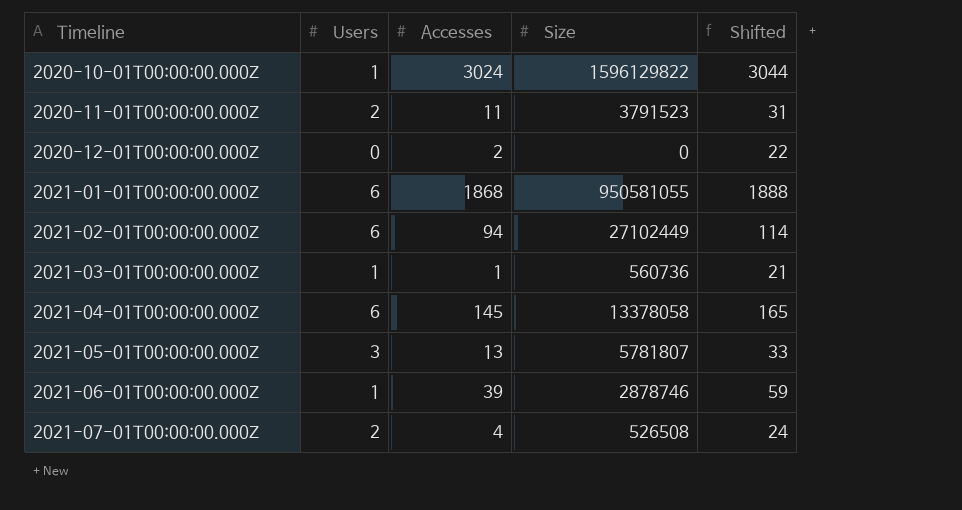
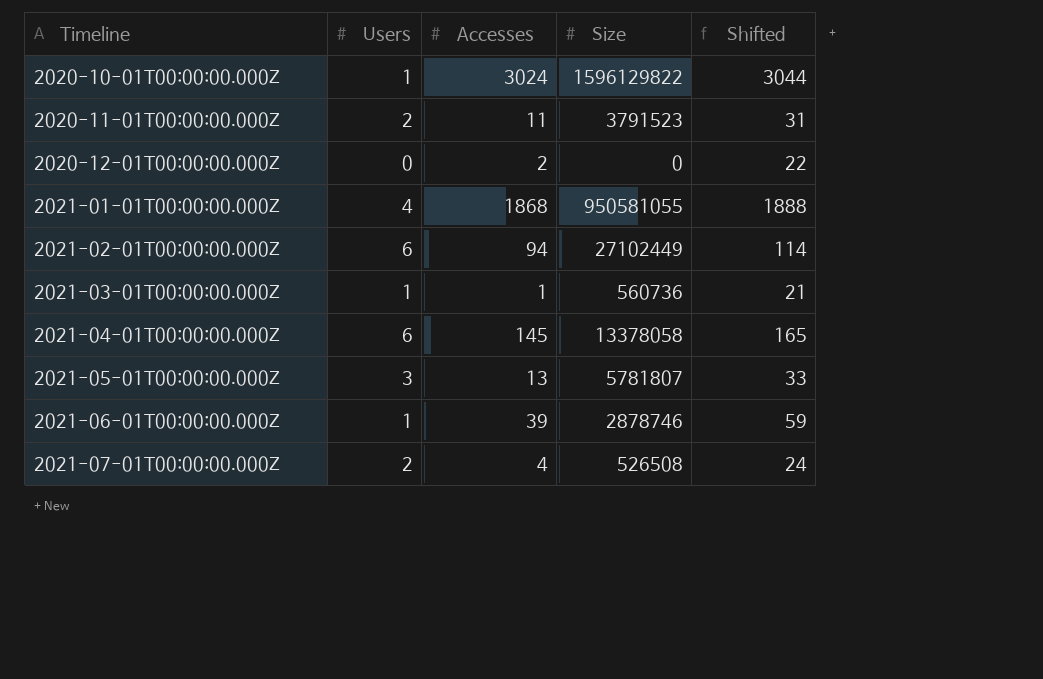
2021-01-01T00:00:00.000Z | Users: 6 -> 4

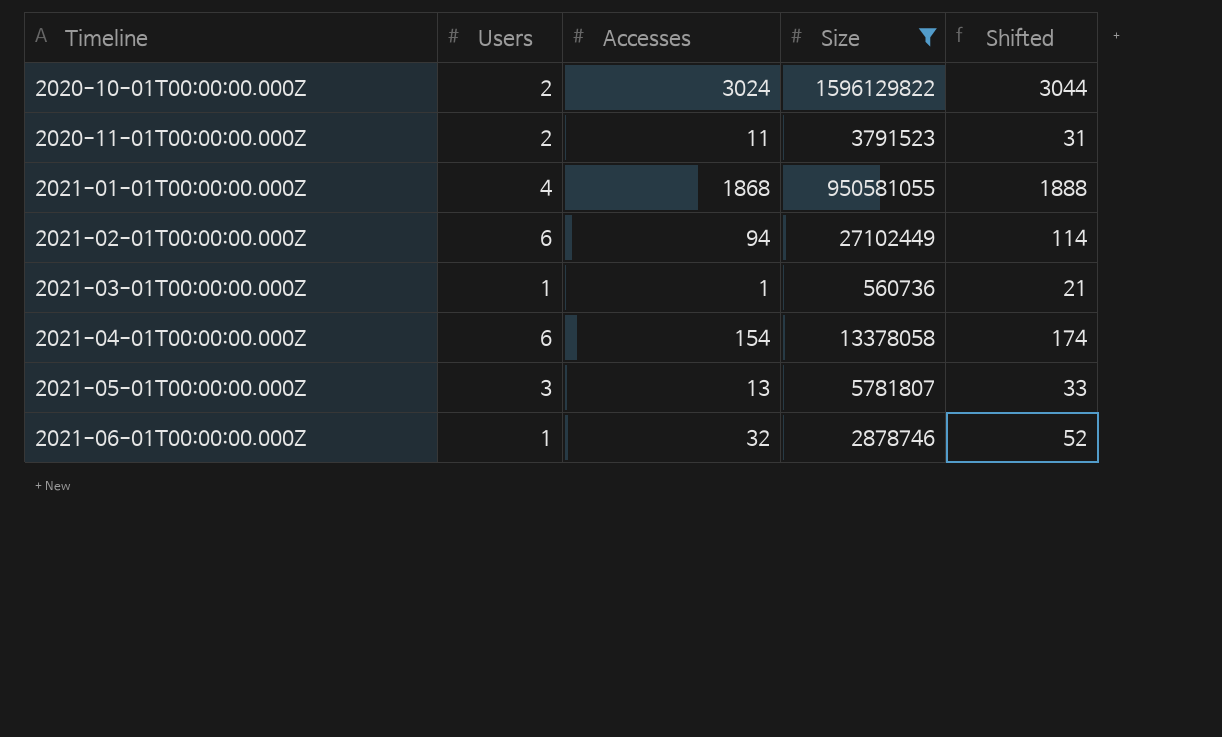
filter: none -> Size >= 560736
2020-10-01T00:00:00.000Z | Users: 1 -> 2
2021-04-01T00:00:00.000Z | Accesses: 145 -> 154
2021-04-01T00:00:00.000Z | Shifted: 165 -> 174
2021-06-01T00:00:00.000Z | Accesses: 39 -> 32
2021-06-01T00:00:00.000Z | Shifted: 59 -> 52

